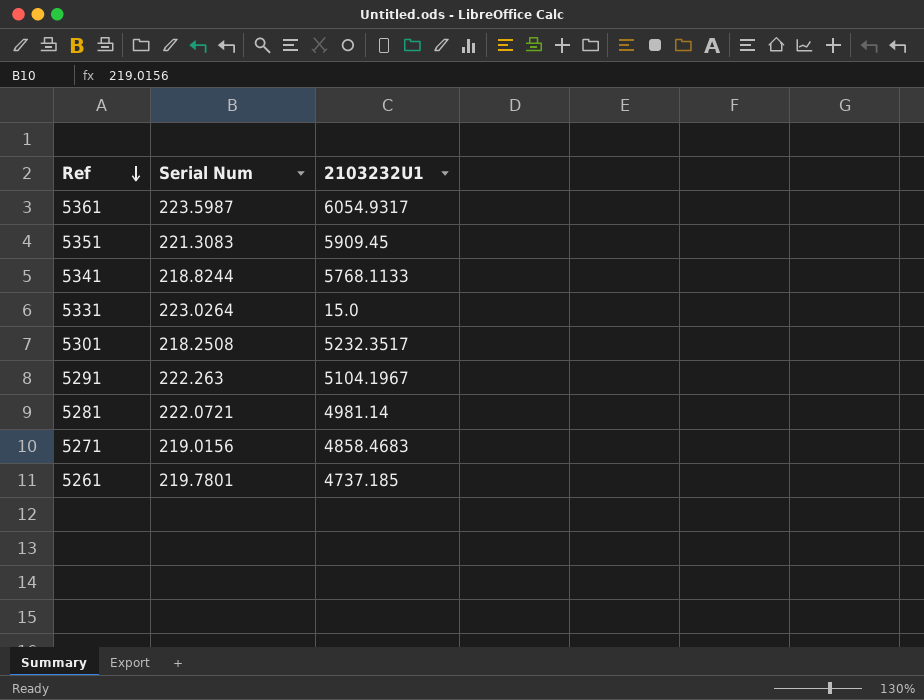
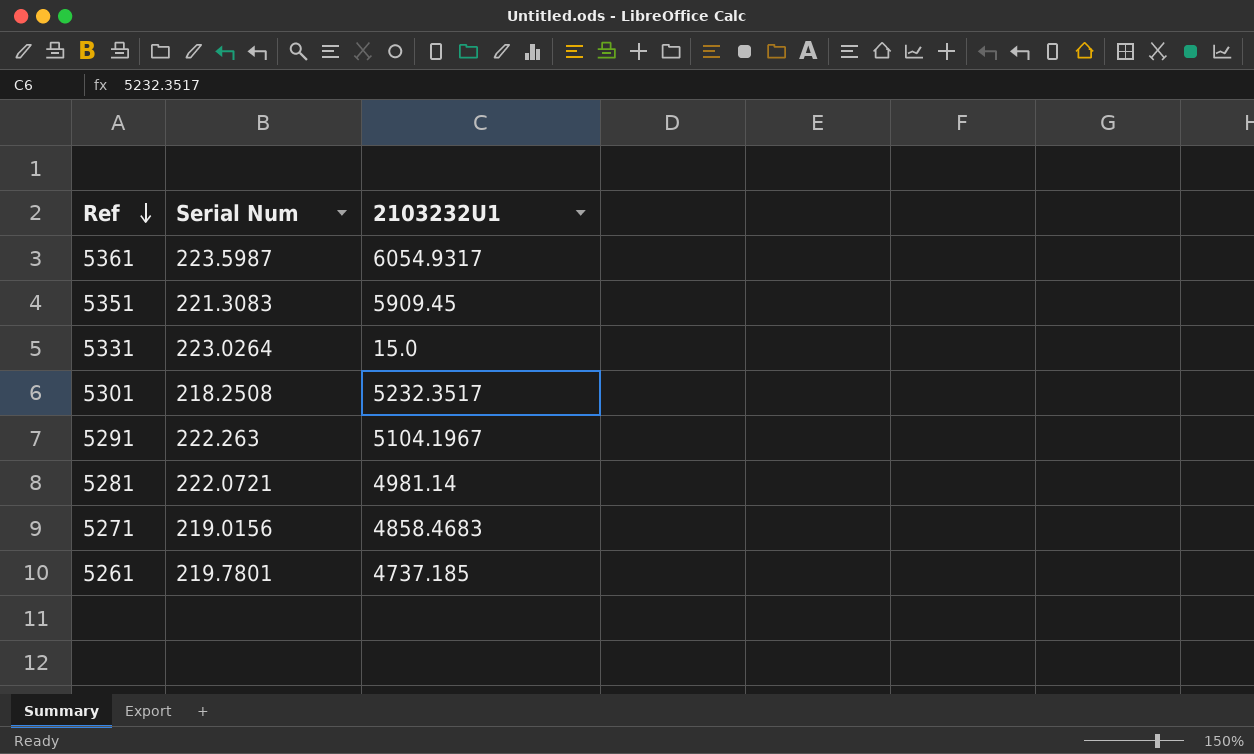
row 5341: 218.8244 | 5768.1133 -> none

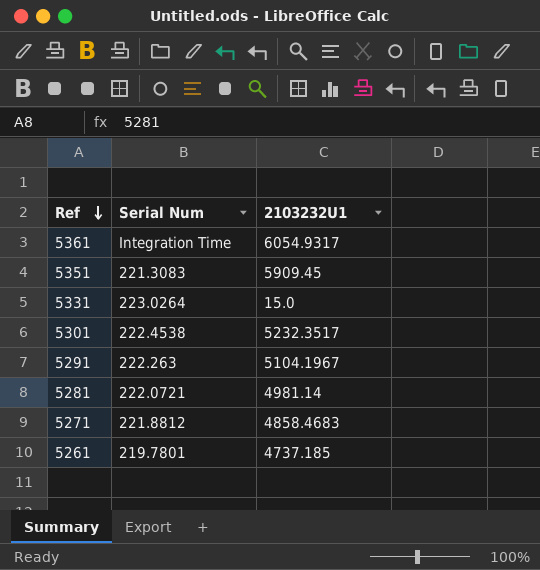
5361 | Serial Num: 223.5987 -> Integration Time
5301 | Serial Num: 218.2508 -> 222.4538
5271 | Serial Num: 219.0156 -> 221.8812

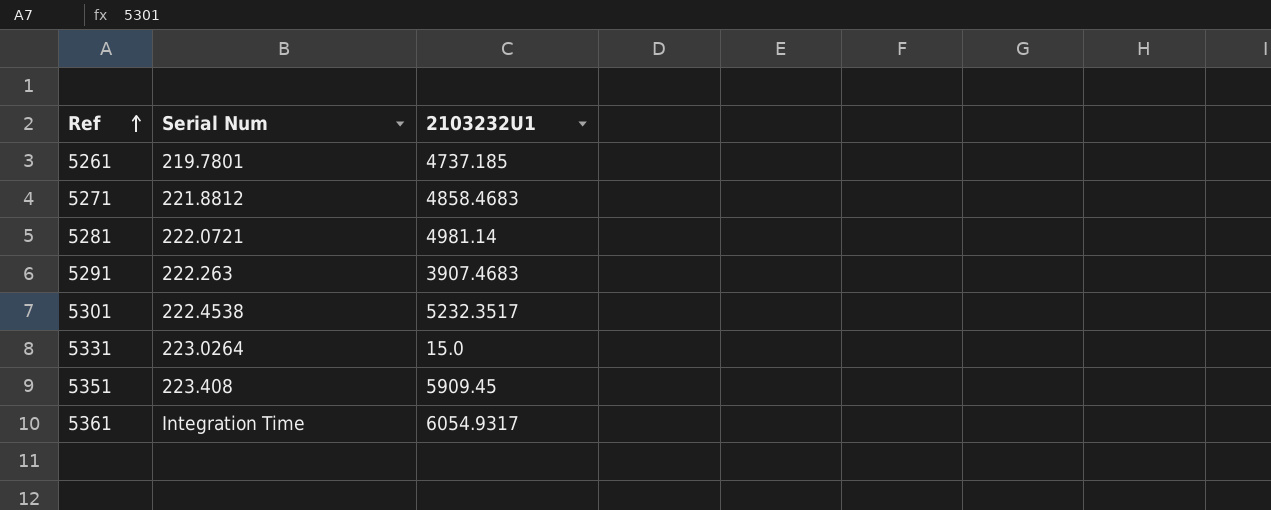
row order: Ref descending -> Ref ascending
5291 | 2103232U1: 5104.1967 -> 3907.4683
5351 | Serial Num: 221.3083 -> 223.408

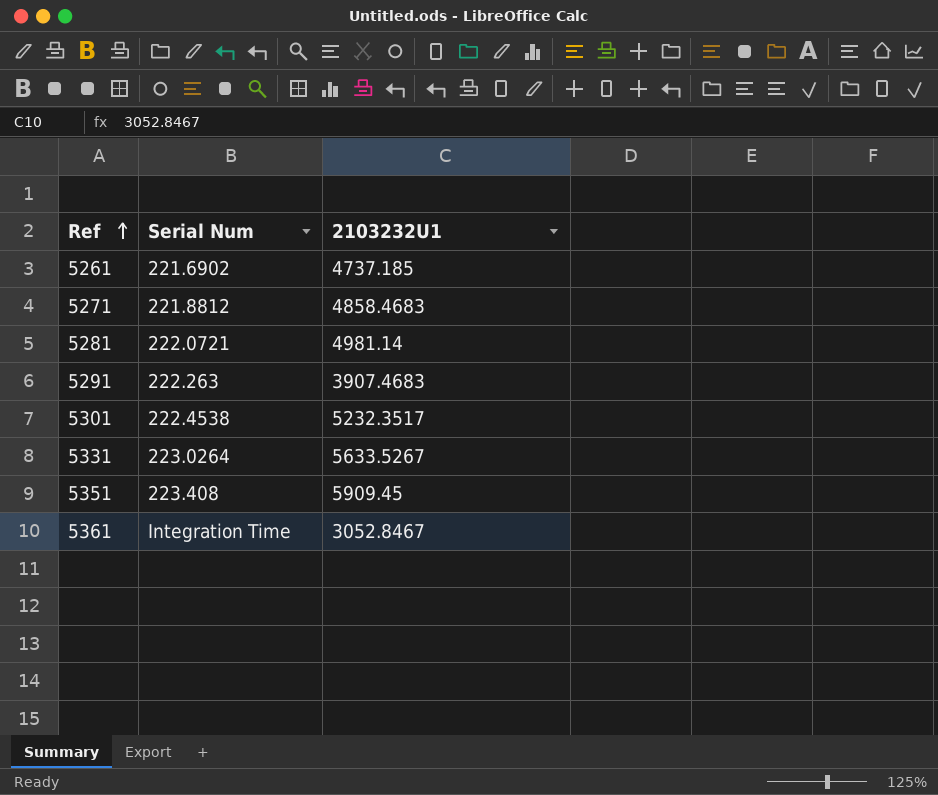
5261 | Serial Num: 219.7801 -> 221.6902
5331 | 2103232U1: 15.0 -> 5633.5267
5361 | 2103232U1: 6054.9317 -> 3052.8467

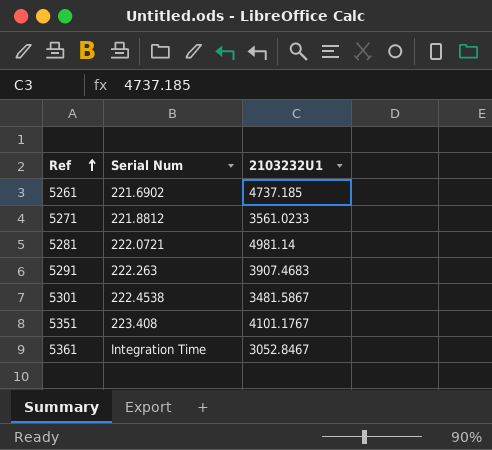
row 5331: 223.0264 | 5633.5267 -> none
5271 | 2103232U1: 4858.4683 -> 3561.0233
5301 | 2103232U1: 5232.3517 -> 3481.5867
5351 | 2103232U1: 5909.45 -> 4101.1767

